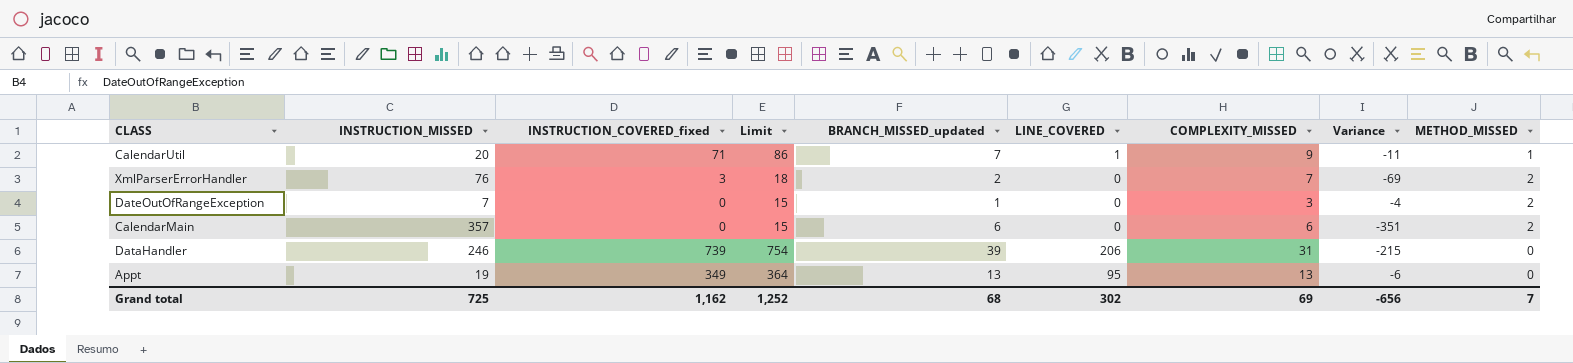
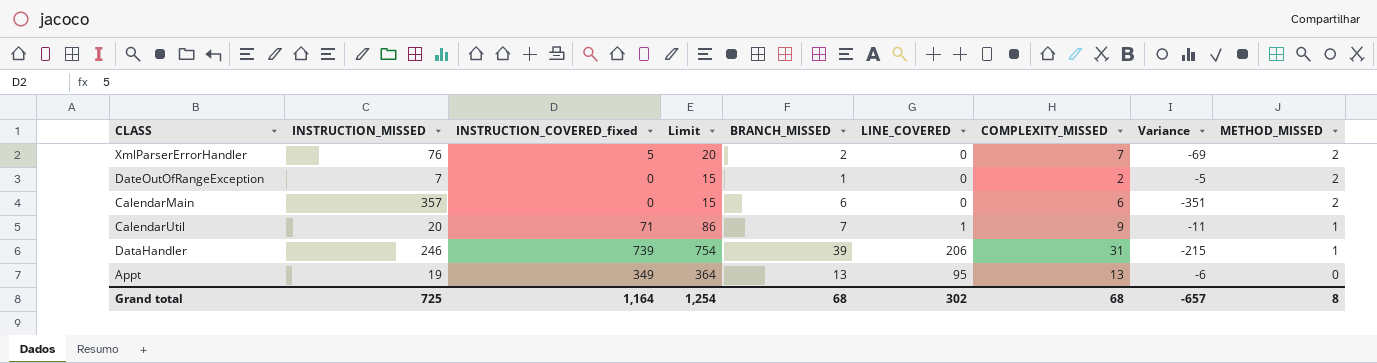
row order: none -> METHOD_MISSED descending
column name: BRANCH_MISSED_updated -> BRANCH_MISSED
XmlParserErrorHandler | INSTRUCTION_COVERED_fixed: 3 -> 5
XmlParserErrorHandler | Limit: 18 -> 20
DateOutOfRangeException | COMPLEXITY_MISSED: 3 -> 2
DateOutOfRangeException | Variance: -4 -> -5
DataHandler | METHOD_MISSED: 0 -> 1
Grand total | INSTRUCTION_COVERED_fixed: 1,162 -> 1,164
Grand total | Limit: 1,252 -> 1,254
Grand total | COMPLEXITY_MISSED: 69 -> 68
Grand total | Variance: -656 -> -657
Grand total | METHOD_MISSED: 7 -> 8

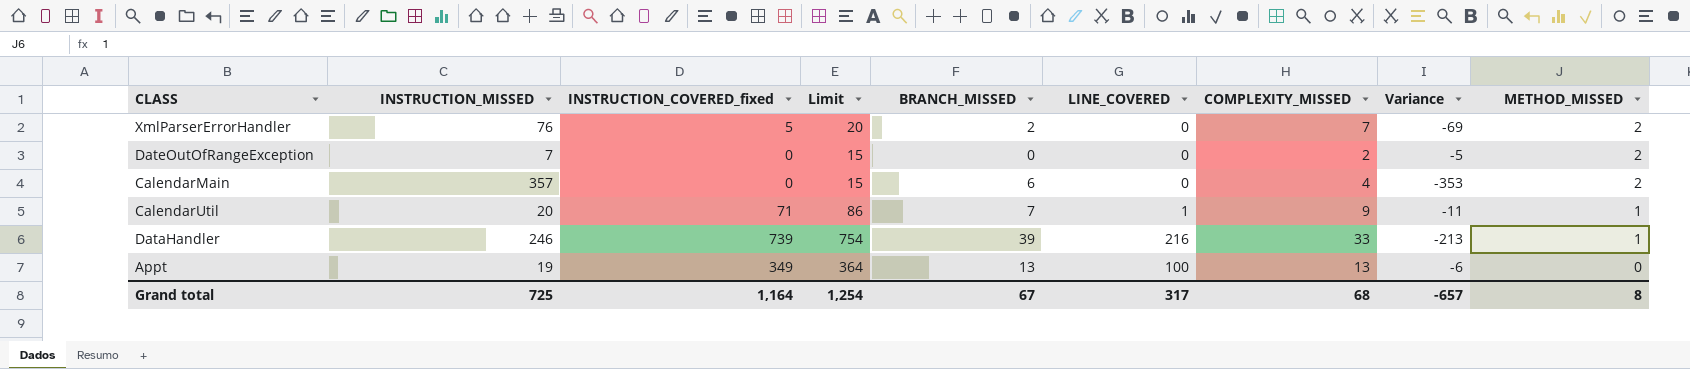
DateOutOfRangeException | BRANCH_MISSED: 1 -> 0
CalendarMain | COMPLEXITY_MISSED: 6 -> 4
CalendarMain | Variance: -351 -> -353
DataHandler | LINE_COVERED: 206 -> 216
DataHandler | COMPLEXITY_MISSED: 31 -> 33
DataHandler | Variance: -215 -> -213
Appt | LINE_COVERED: 95 -> 100
Grand total | BRANCH_MISSED: 68 -> 67
Grand total | LINE_COVERED: 302 -> 317

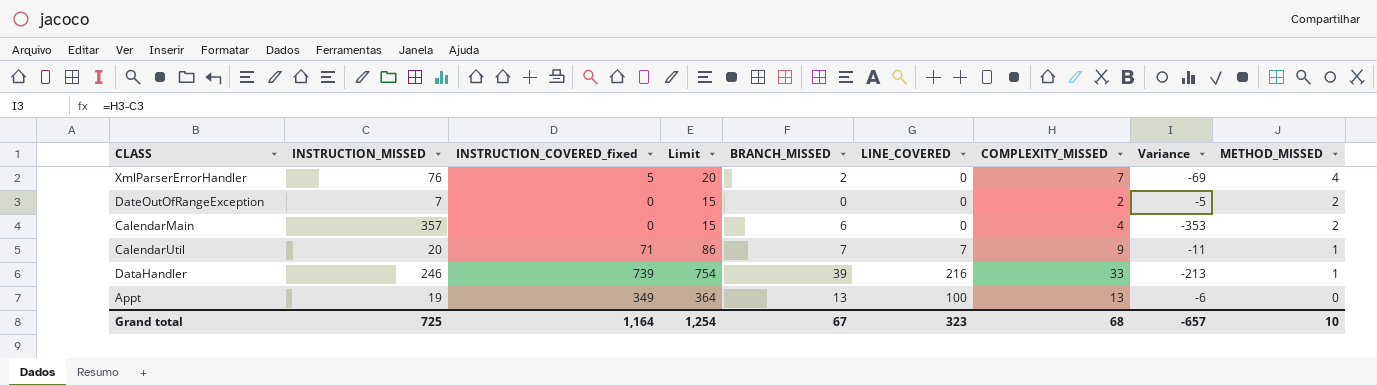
XmlParserErrorHandler | METHOD_MISSED: 2 -> 4
CalendarUtil | LINE_COVERED: 1 -> 7
Grand total | LINE_COVERED: 317 -> 323
Grand total | METHOD_MISSED: 8 -> 10

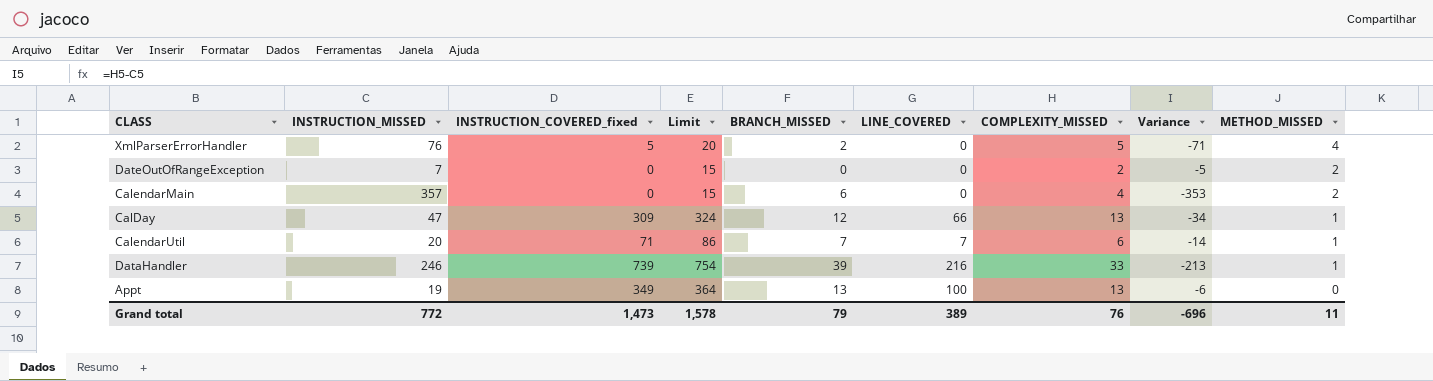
XmlParserErrorHandler | COMPLEXITY_MISSED: 7 -> 5
XmlParserErrorHandler | Variance: -69 -> -71
row CalDay: none -> 47 | 309 | 324 | 12 | 66 | 13 | -34 | 1
CalendarUtil | COMPLEXITY_MISSED: 9 -> 6
CalendarUtil | Variance: -11 -> -14
Grand total | INSTRUCTION_MISSED: 725 -> 772
Grand total | INSTRUCTION_COVERED_fixed: 1,164 -> 1,473
Grand total | Limit: 1,254 -> 1,578
Grand total | BRANCH_MISSED: 67 -> 79
Grand total | LINE_COVERED: 323 -> 389
Grand total | COMPLEXITY_MISSED: 68 -> 76
Grand total | Variance: -657 -> -696
Grand total | METHOD_MISSED: 10 -> 11

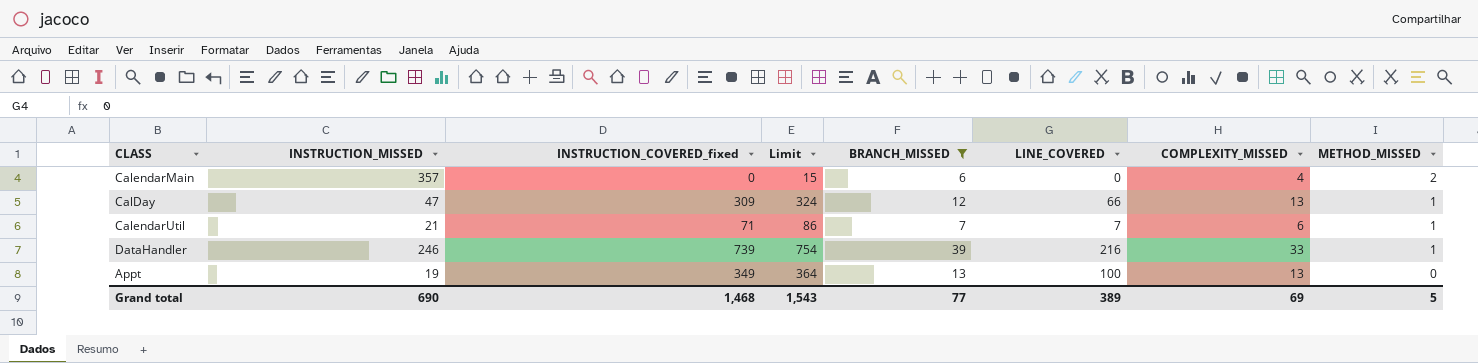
filter: none -> BRANCH_MISSED >= 6
column Variance | formula: [COMPLEXITY_MISSED] - [INSTRUCTION_MISSED] -> none
CalendarUtil | INSTRUCTION_MISSED: 20 -> 21
Grand total | INSTRUCTION_MISSED: 772 -> 690
Grand total | INSTRUCTION_COVERED_fixed: 1,473 -> 1,468
Grand total | Limit: 1,578 -> 1,543
Grand total | BRANCH_MISSED: 79 -> 77
Grand total | COMPLEXITY_MISSED: 76 -> 69
Grand total | METHOD_MISSED: 11 -> 5

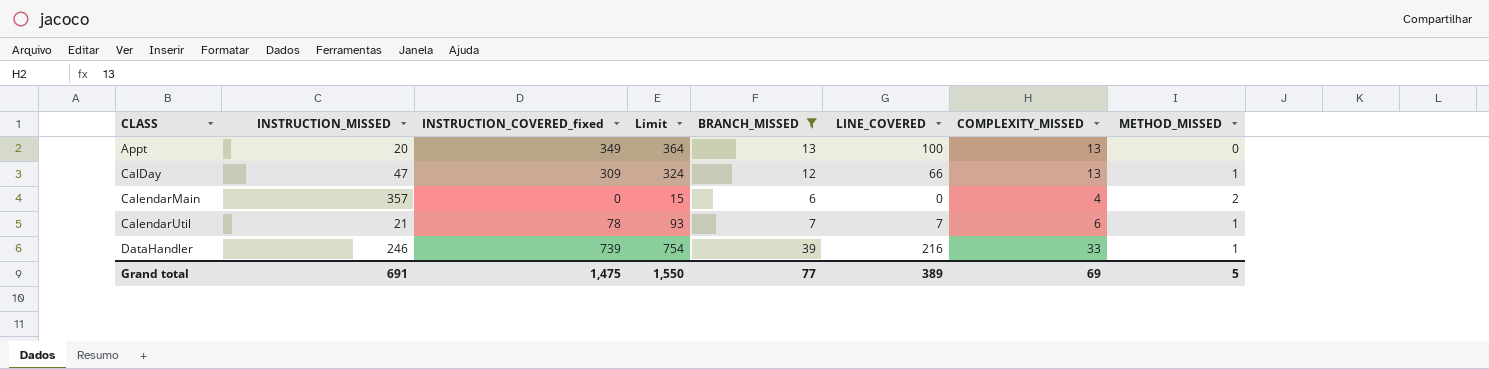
row order: METHOD_MISSED descending -> CLASS ascending
Appt | INSTRUCTION_MISSED: 19 -> 20
CalendarUtil | INSTRUCTION_COVERED_fixed: 71 -> 78
CalendarUtil | Limit: 86 -> 93
Grand total | INSTRUCTION_MISSED: 690 -> 691
Grand total | INSTRUCTION_COVERED_fixed: 1,468 -> 1,475
Grand total | Limit: 1,543 -> 1,550

